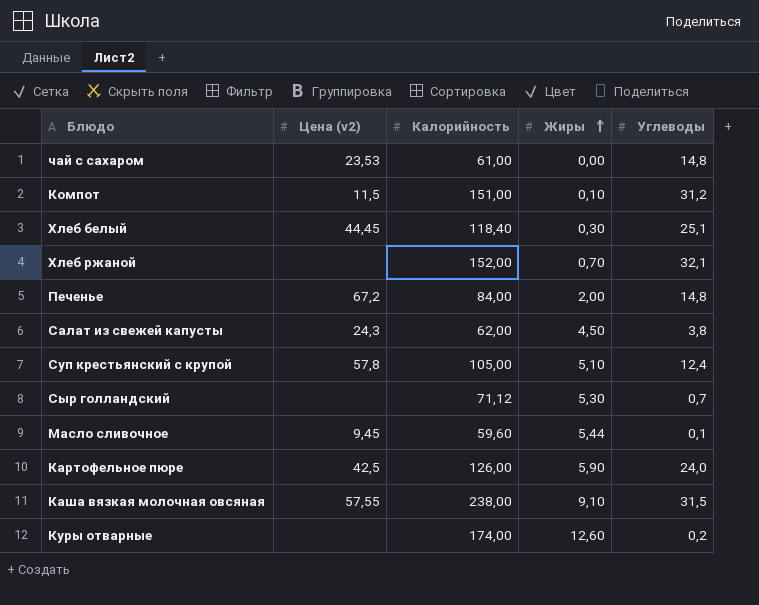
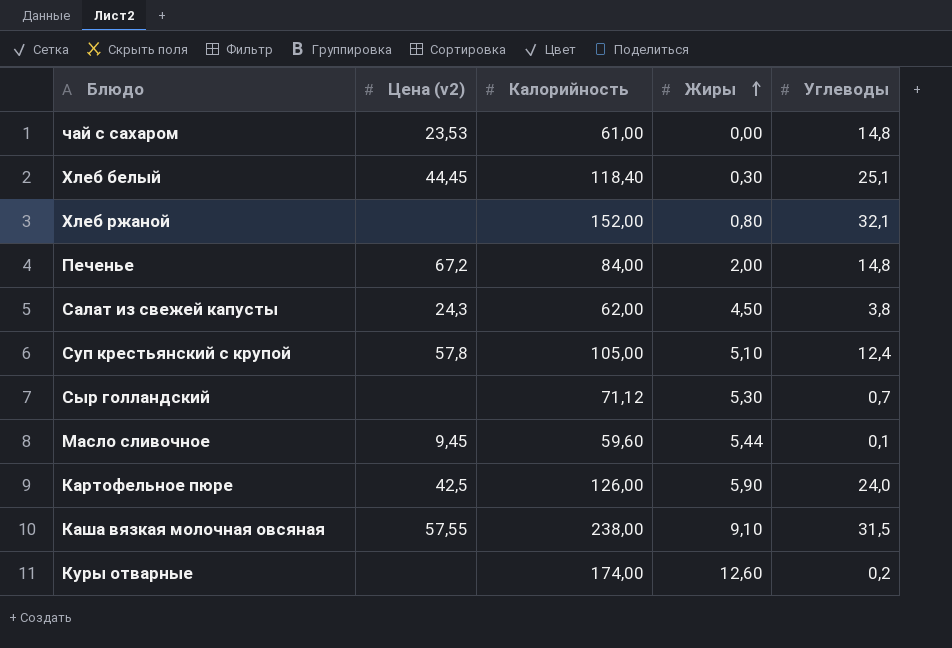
row Компот: 11,5 | 151,00 | 0,10 | 31,2 -> none
Хлеб ржаной | Жиры: 0,70 -> 0,80

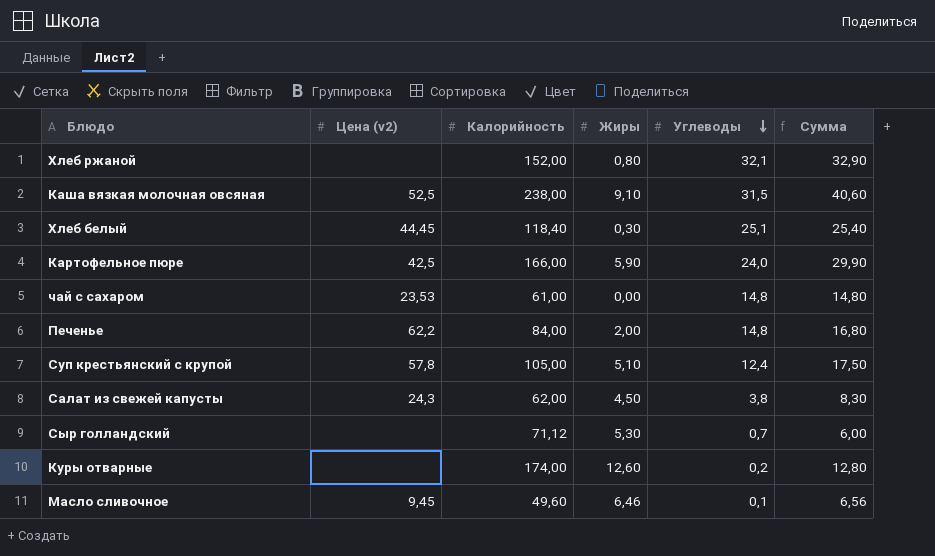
row order: Жиры ascending -> Углеводы descending
column Сумма | formula: none -> [Жиры] + [Углеводы]
Каша вязкая молочная овсяная | Цена (v2): 57,55 -> 52,5
Картофельное пюре | Калорийность: 126,00 -> 166,00
Печенье | Цена (v2): 67,2 -> 62,2
Масло сливочное | Калорийность: 59,60 -> 49,60
Масло сливочное | Жиры: 5,44 -> 6,46

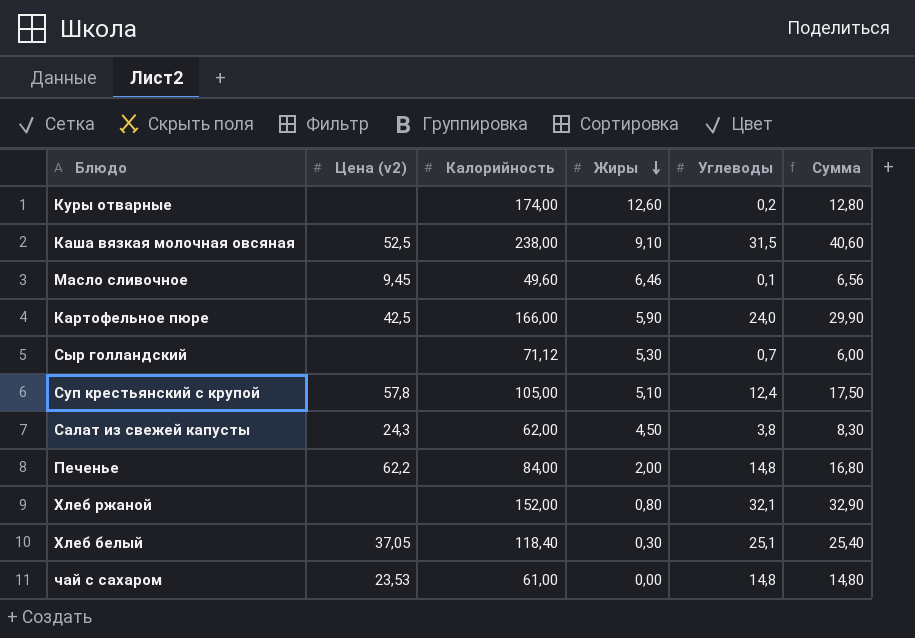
row order: Углеводы descending -> Жиры descending
Хлеб белый | Цена (v2): 44,45 -> 37,05

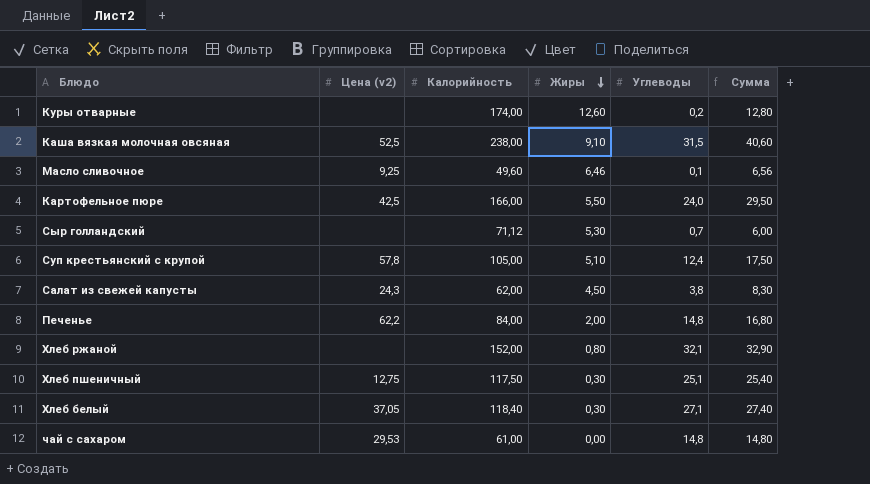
Масло сливочное | Цена (v2): 9,45 -> 9,25
Картофельное пюре | Жиры: 5,90 -> 5,50
Картофельное пюре | Сумма: 29,90 -> 29,50
row Хлеб пшеничный: none -> 12,75 | 117,50 | 0,30 | 25,1 | 25,40
Хлеб белый | Углеводы: 25,1 -> 27,1
Хлеб белый | Сумма: 25,40 -> 27,40
чай с сахаром | Цена (v2): 23,53 -> 29,53

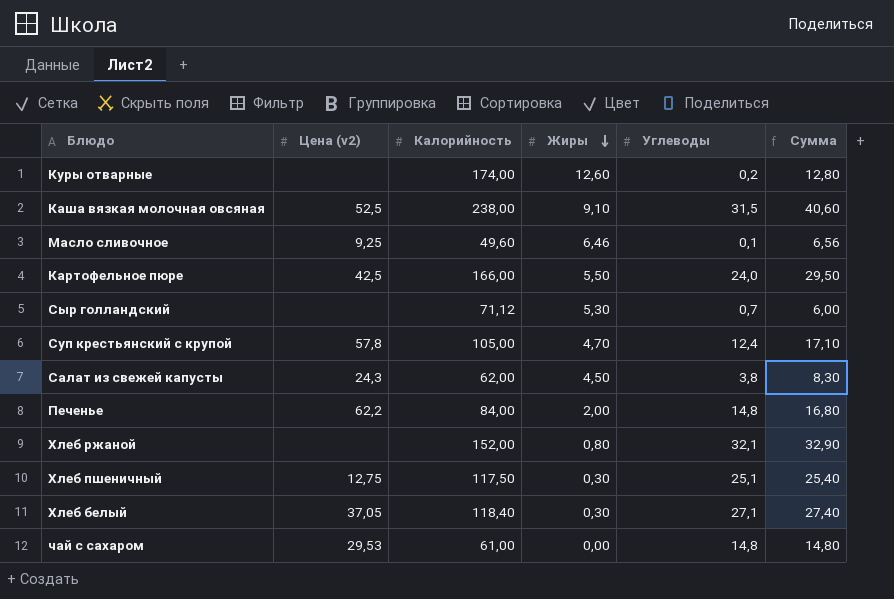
Суп крестьянский с крупой | Жиры: 5,10 -> 4,70
Суп крестьянский с крупой | Сумма: 17,50 -> 17,10

